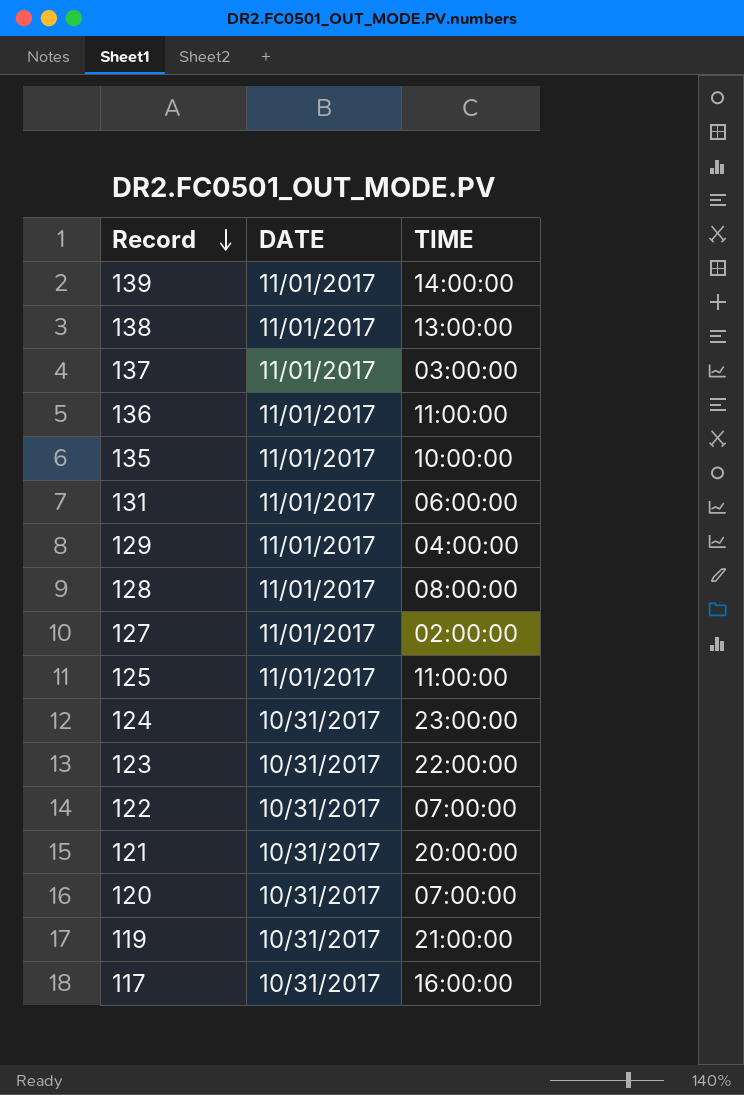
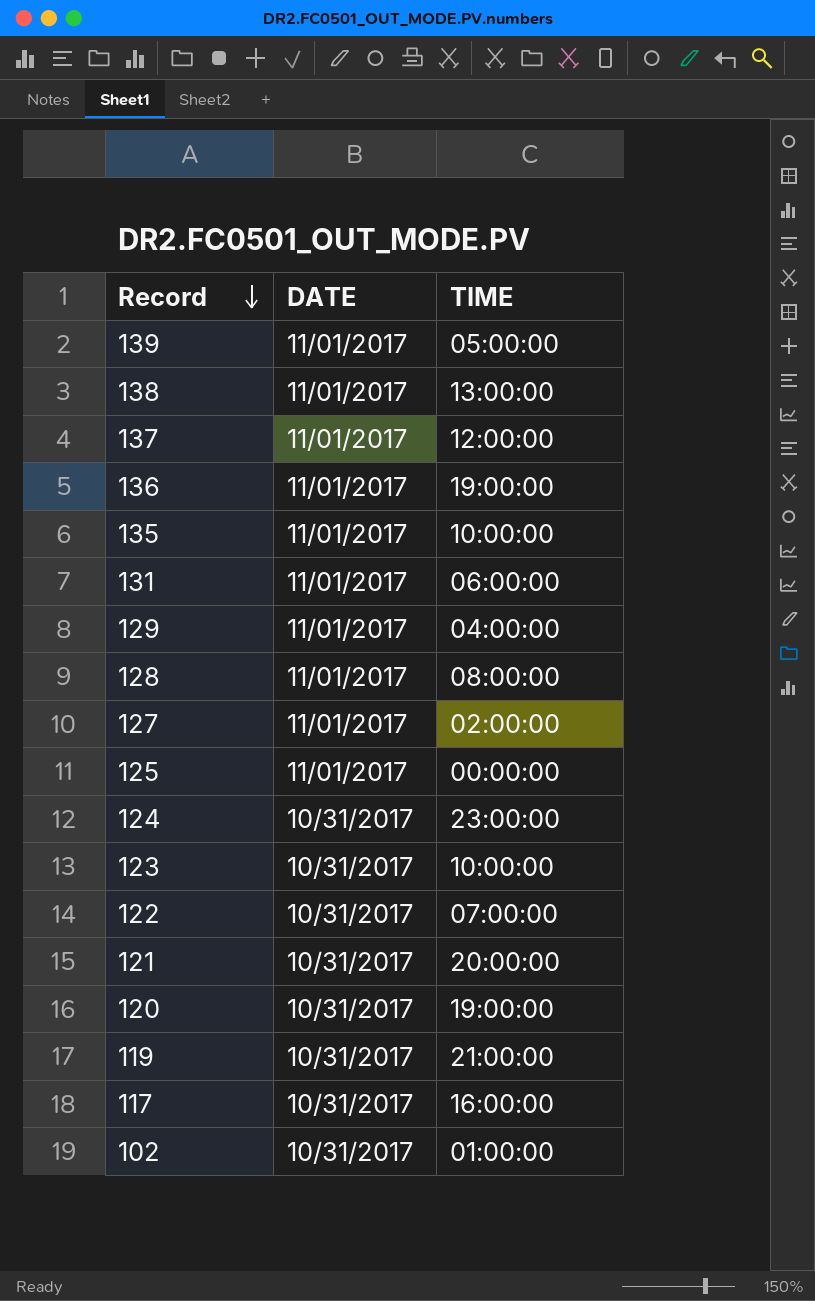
139 | TIME: 14:00:00 -> 05:00:00
137 | TIME: 03:00:00 -> 12:00:00
136 | TIME: 11:00:00 -> 19:00:00
125 | TIME: 11:00:00 -> 00:00:00
123 | TIME: 22:00:00 -> 10:00:00
120 | TIME: 07:00:00 -> 19:00:00
row 102: none -> 10/31/2017 | 01:00:00

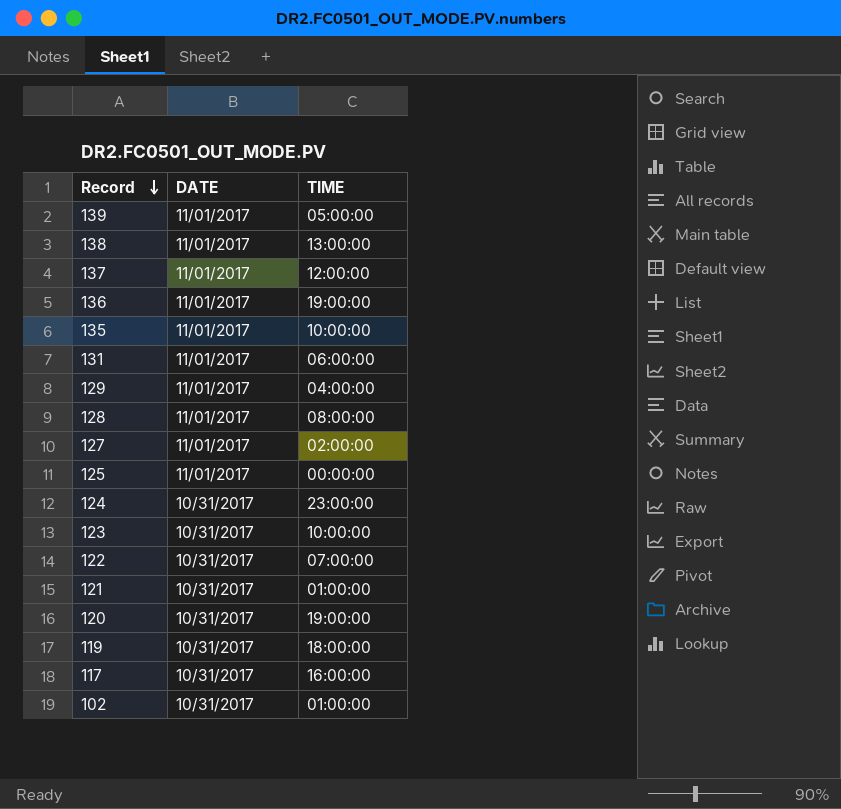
121 | TIME: 20:00:00 -> 01:00:00
119 | TIME: 21:00:00 -> 18:00:00

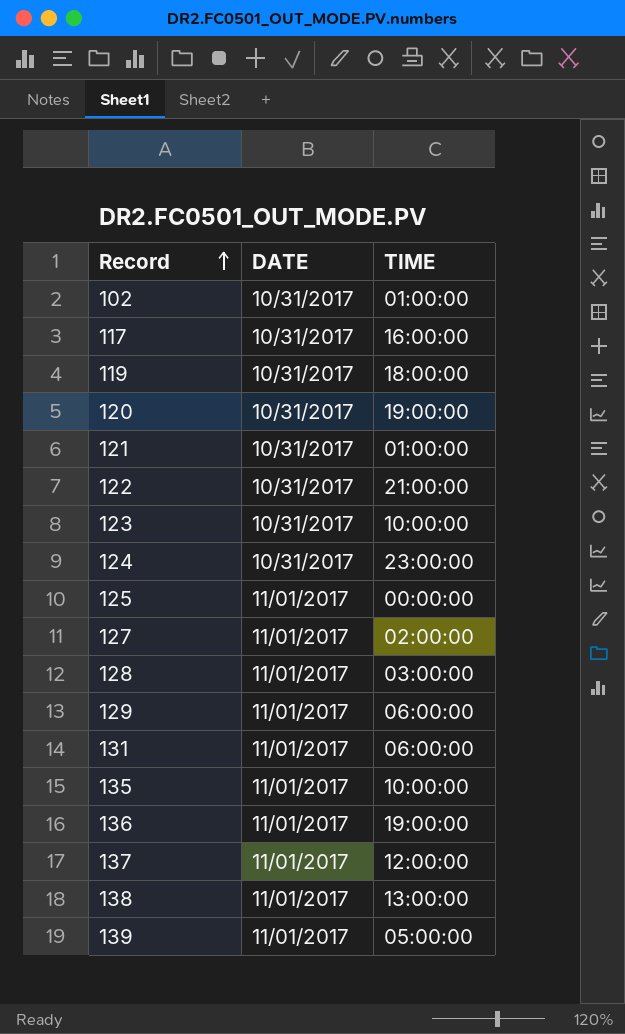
row order: Record descending -> Record ascending
122 | TIME: 07:00:00 -> 21:00:00
128 | TIME: 08:00:00 -> 03:00:00
129 | TIME: 04:00:00 -> 06:00:00

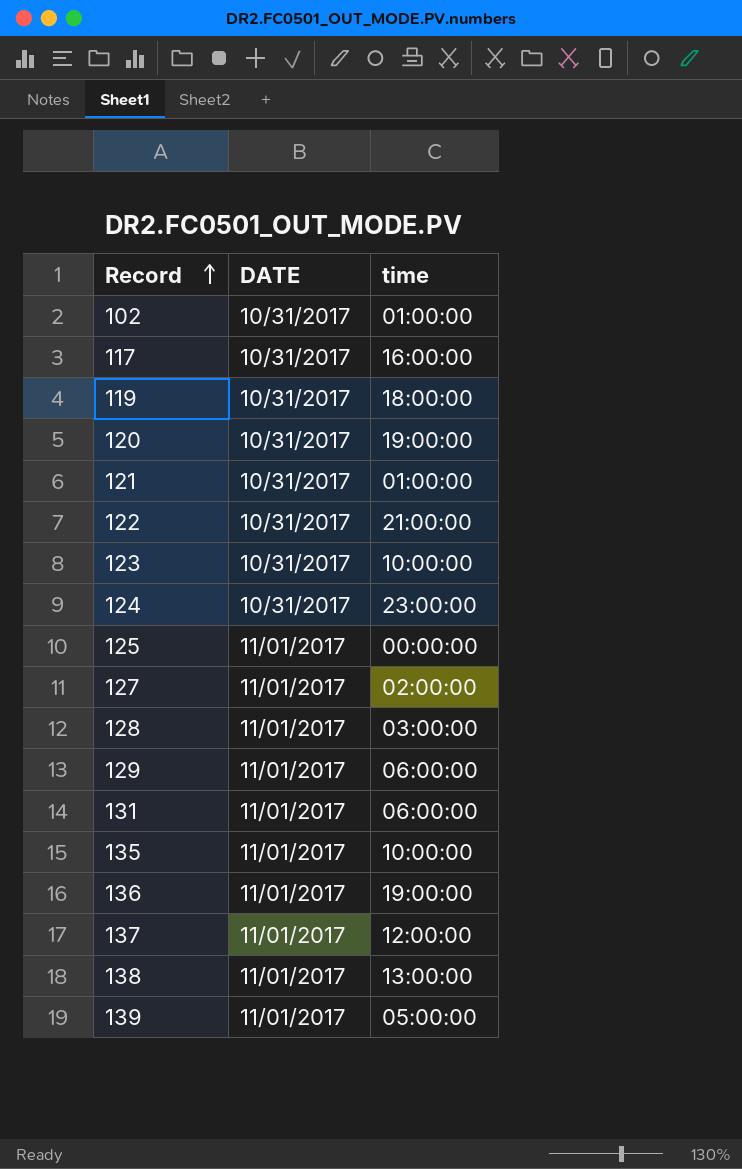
column name: TIME -> time

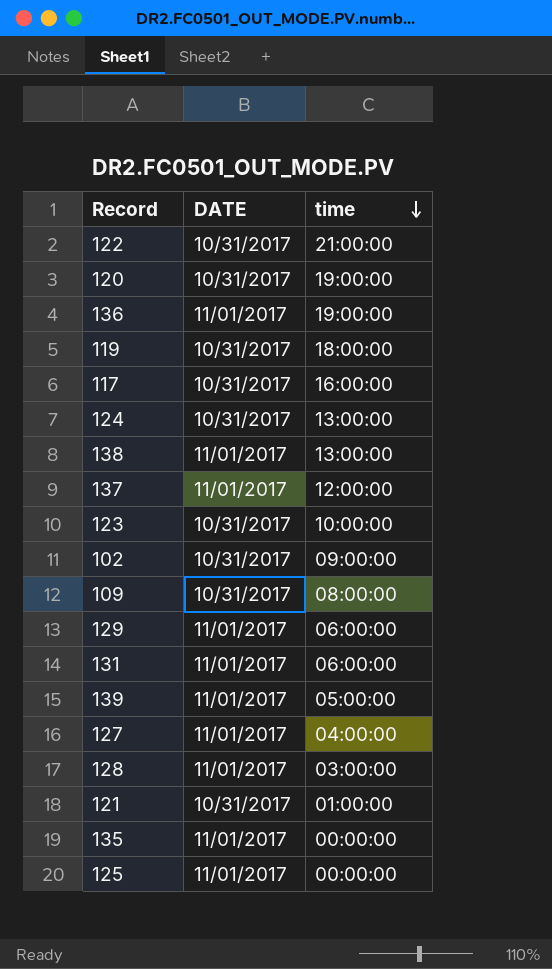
row order: Record ascending -> time descending
124 | time: 23:00:00 -> 13:00:00
102 | time: 01:00:00 -> 09:00:00
row 109: none -> 10/31/2017 | 08:00:00
127 | time: 02:00:00 -> 04:00:00
135 | time: 10:00:00 -> 00:00:00

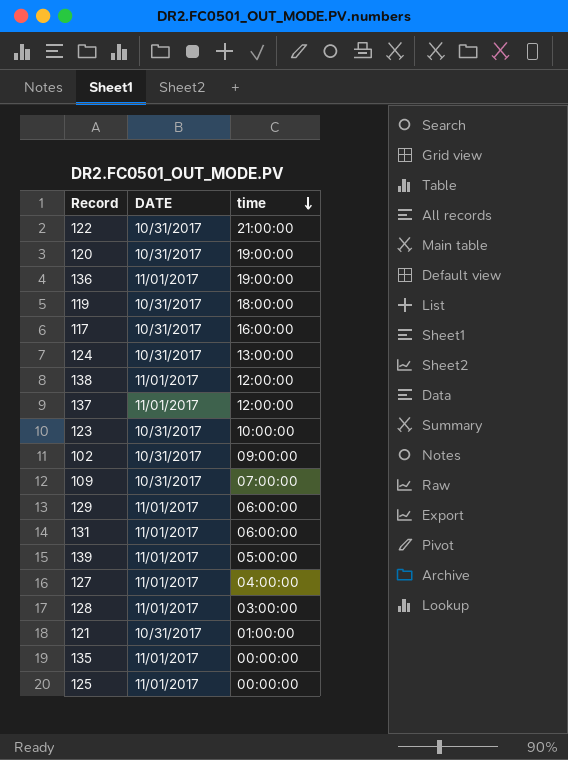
138 | time: 13:00:00 -> 12:00:00
109 | time: 08:00:00 -> 07:00:00

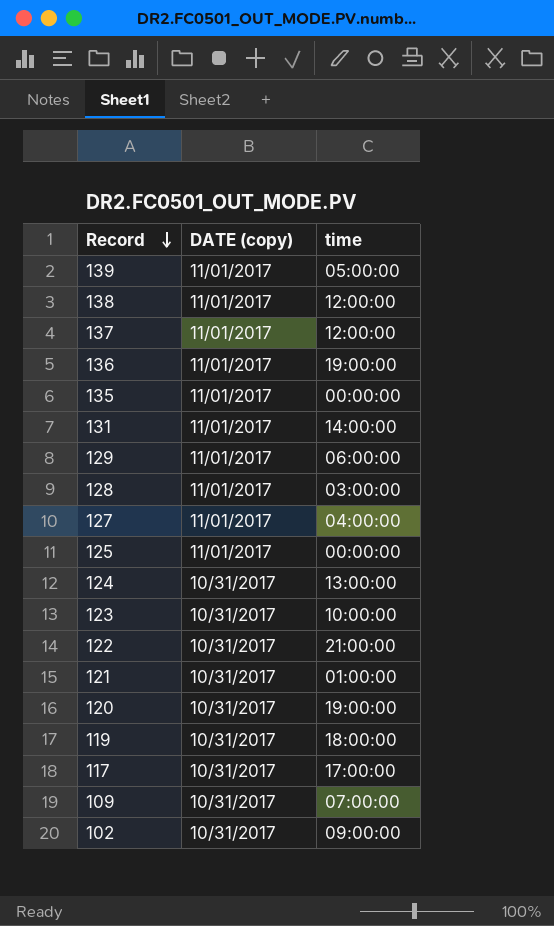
row order: time descending -> Record descending
column name: DATE -> DATE (copy)
131 | time: 06:00:00 -> 14:00:00
117 | time: 16:00:00 -> 17:00:00

